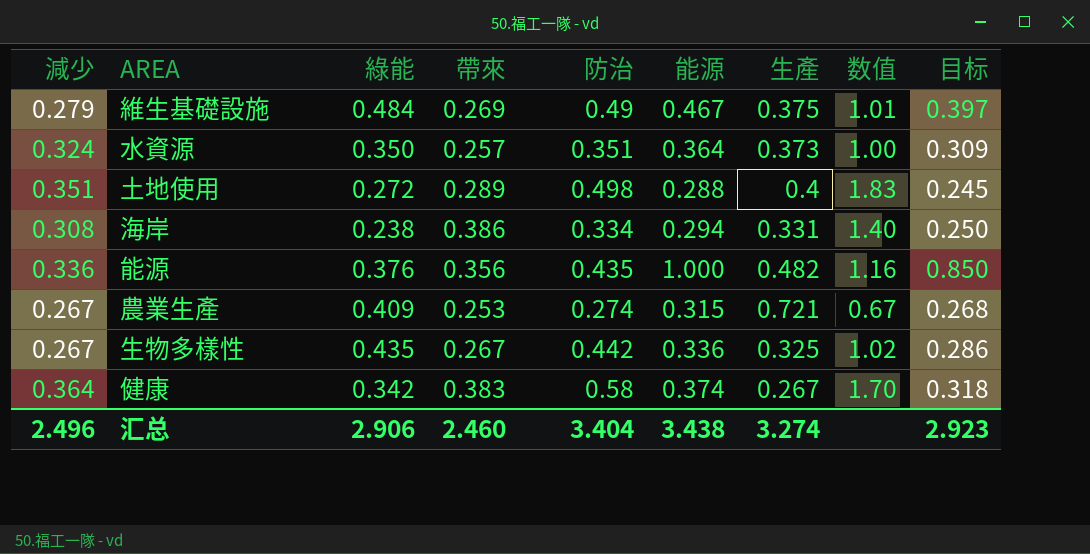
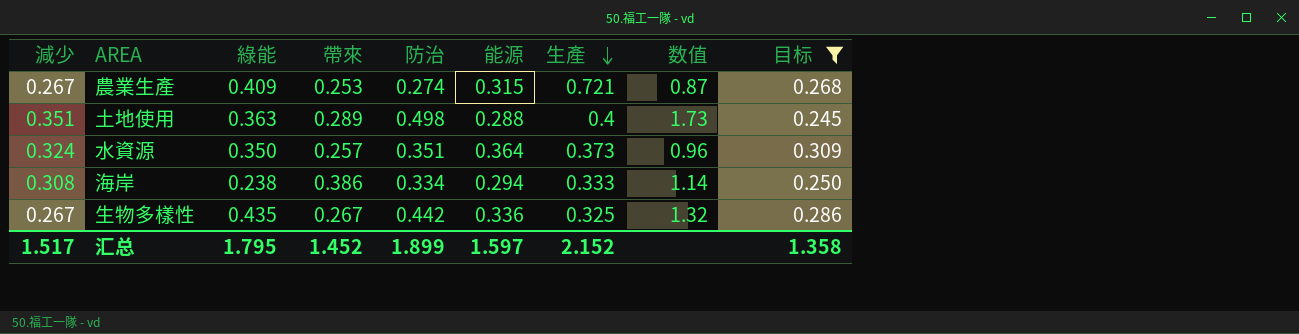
filter: none -> 目标 <= 0.309
row order: none -> 生產 descending
column 数值 | formula: [防治] / [綠能] -> [防治] / [能源]
土地使用 | 綠能: 0.272 -> 0.363
海岸 | 生產: 0.331 -> 0.333
汇总 | 減少: 2.496 -> 1.517
汇总 | 綠能: 2.906 -> 1.795
汇总 | 帶來: 2.460 -> 1.452
汇总 | 防治: 3.404 -> 1.899
汇总 | 能源: 3.438 -> 1.597
汇总 | 生產: 3.274 -> 2.152
汇总 | 目标: 2.923 -> 1.358

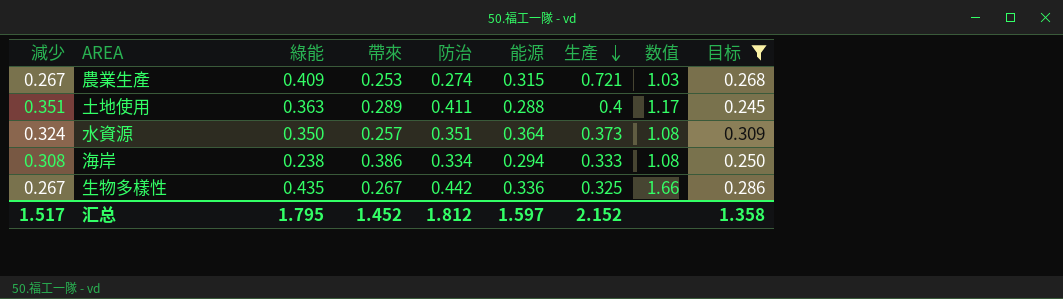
column 数值 | formula: [防治] / [能源] -> [防治] / [減少]
土地使用 | 防治: 0.498 -> 0.411
汇总 | 防治: 1.899 -> 1.812

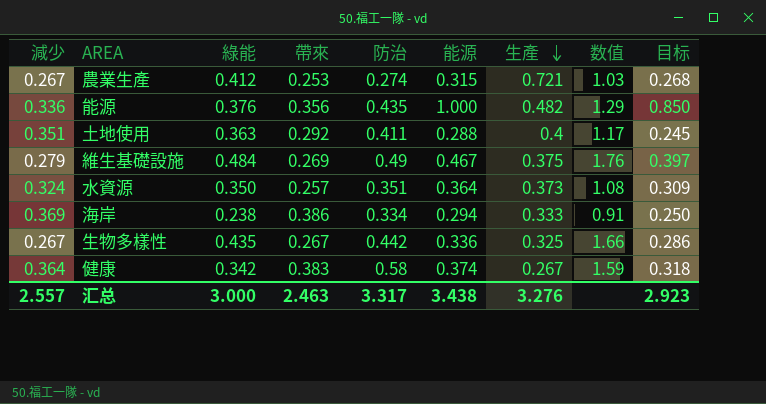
filter: 目标 <= 0.309 -> none
農業生產 | 綠能: 0.409 -> 0.412
土地使用 | 帶來: 0.289 -> 0.292
海岸 | 減少: 0.308 -> 0.369
海岸 | 数值: 1.08 -> 0.91
汇总 | 減少: 1.517 -> 2.557
汇总 | 綠能: 1.795 -> 3.000
汇总 | 帶來: 1.452 -> 2.463
汇总 | 防治: 1.812 -> 3.317
汇总 | 能源: 1.597 -> 3.438
汇总 | 生產: 2.152 -> 3.276
汇总 | 目标: 1.358 -> 2.923

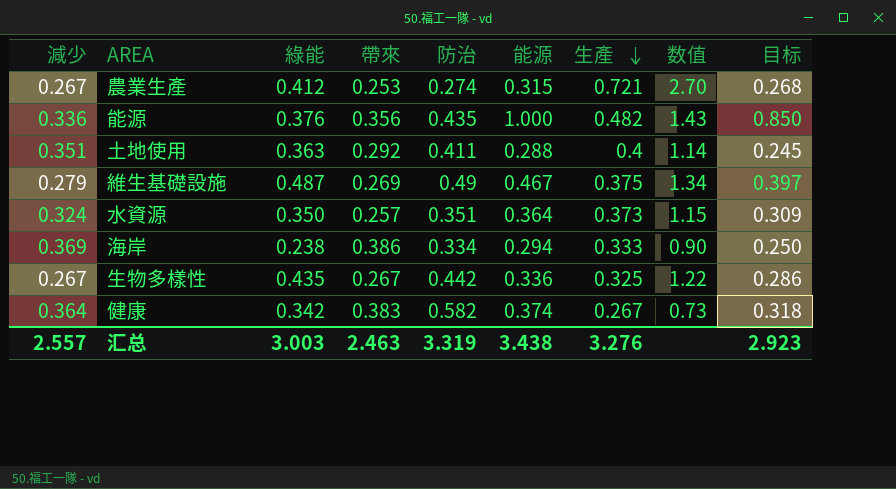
column 数值 | formula: [防治] / [減少] -> [生產] / [減少]
維生基礎設施 | 綠能: 0.484 -> 0.487
健康 | 防治: 0.58 -> 0.582
汇总 | 綠能: 3.000 -> 3.003
汇总 | 防治: 3.317 -> 3.319

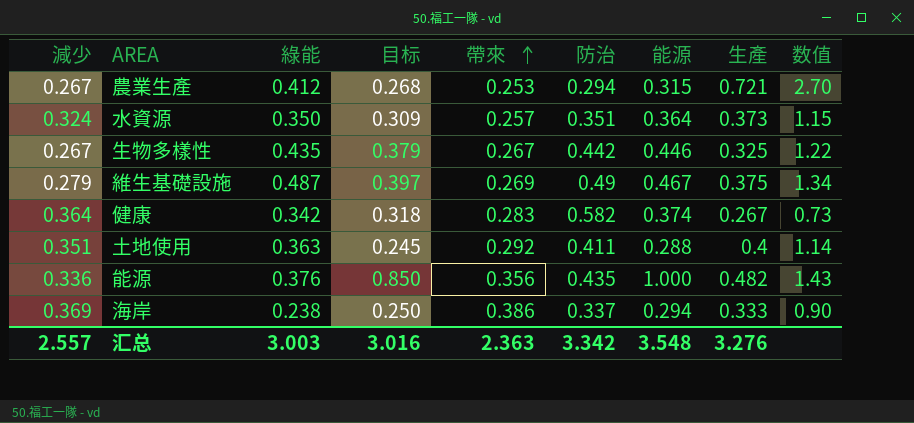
row order: 生產 descending -> 帶來 ascending
column 目标 | position: 9 -> 4
農業生產 | 防治: 0.274 -> 0.294
生物多樣性 | 目标: 0.286 -> 0.379
生物多樣性 | 能源: 0.336 -> 0.446
健康 | 帶來: 0.383 -> 0.283
海岸 | 防治: 0.334 -> 0.337
汇总 | 目标: 2.923 -> 3.016
汇总 | 帶來: 2.463 -> 2.363
汇总 | 防治: 3.319 -> 3.342
汇总 | 能源: 3.438 -> 3.548

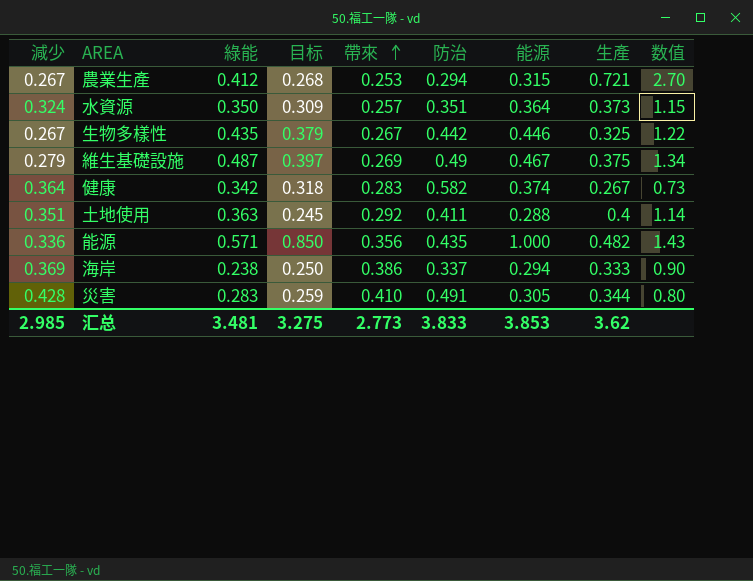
能源 | 綠能: 0.376 -> 0.571
row 災害: none -> 0.428 | 0.283 | 0.259 | 0.410 | 0.491 | 0.305 | 0.344 | 0.80
汇总 | 減少: 2.557 -> 2.985
汇总 | 綠能: 3.003 -> 3.481
汇总 | 目标: 3.016 -> 3.275
汇总 | 帶來: 2.363 -> 2.773
汇总 | 防治: 3.342 -> 3.833
汇总 | 能源: 3.548 -> 3.853
汇总 | 生產: 3.276 -> 3.62

